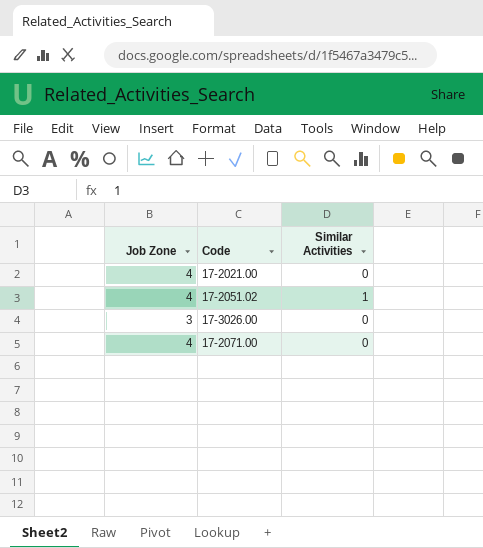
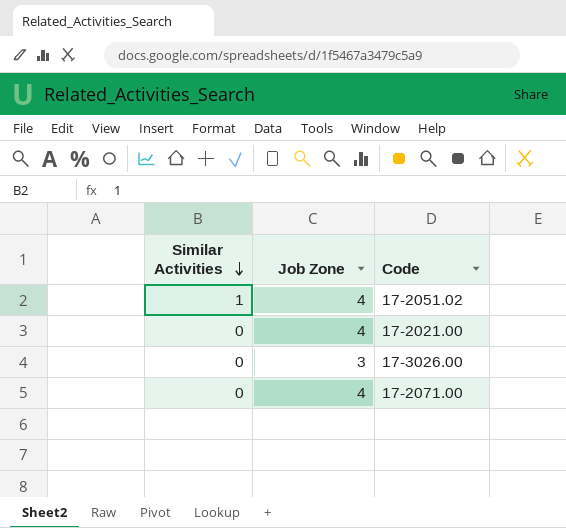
row order: none -> Similar Activities descending
column Similar Activities | position: 3 -> 1

